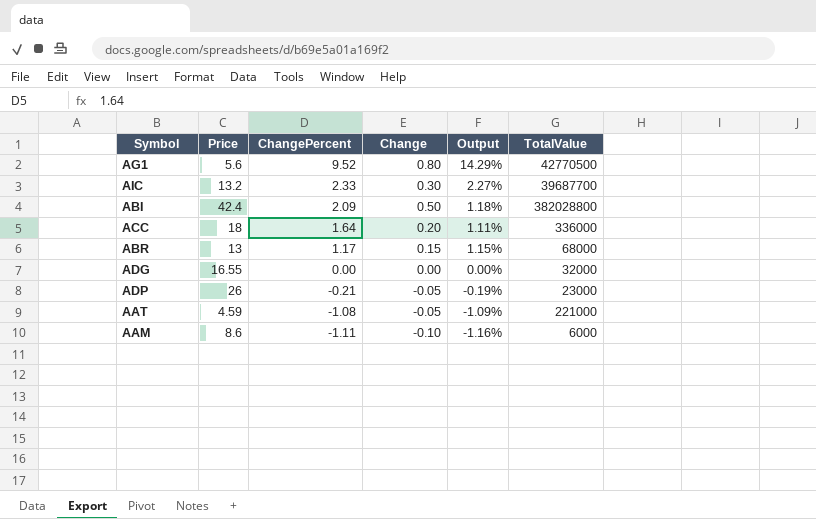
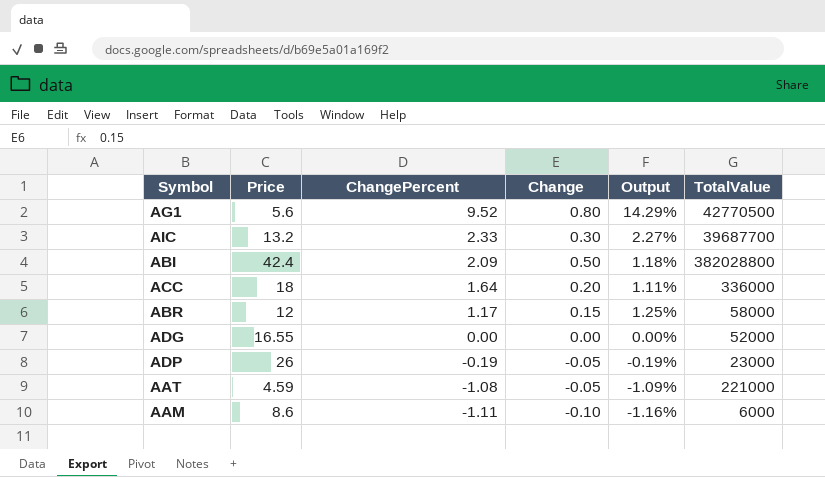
ABR | Price: 13 -> 12
ABR | Output: 1.15% -> 1.25%
ABR | TotalValue: 68000 -> 58000
ADG | TotalValue: 32000 -> 52000
ADP | ChangePercent: -0.21 -> -0.19

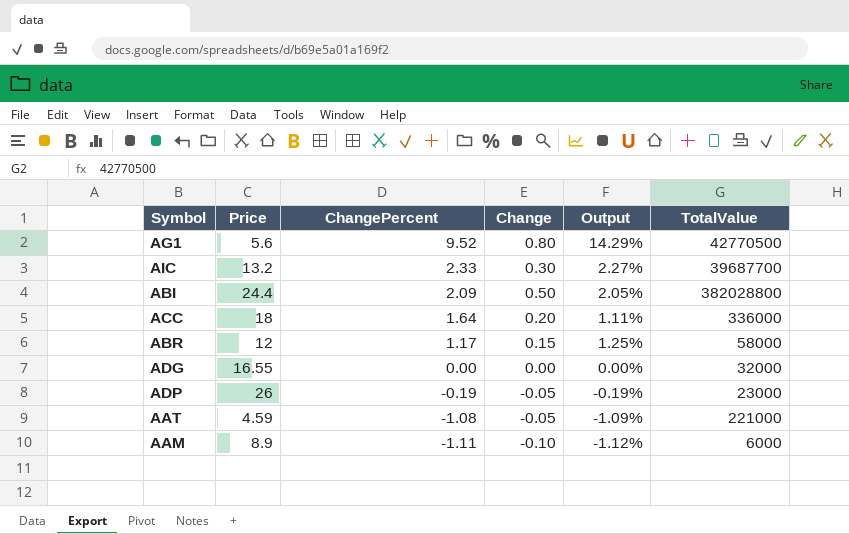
ABI | Price: 42.4 -> 24.4
ABI | Output: 1.18% -> 2.05%
ADG | TotalValue: 52000 -> 32000
AAM | Price: 8.6 -> 8.9
AAM | Output: -1.16% -> -1.12%

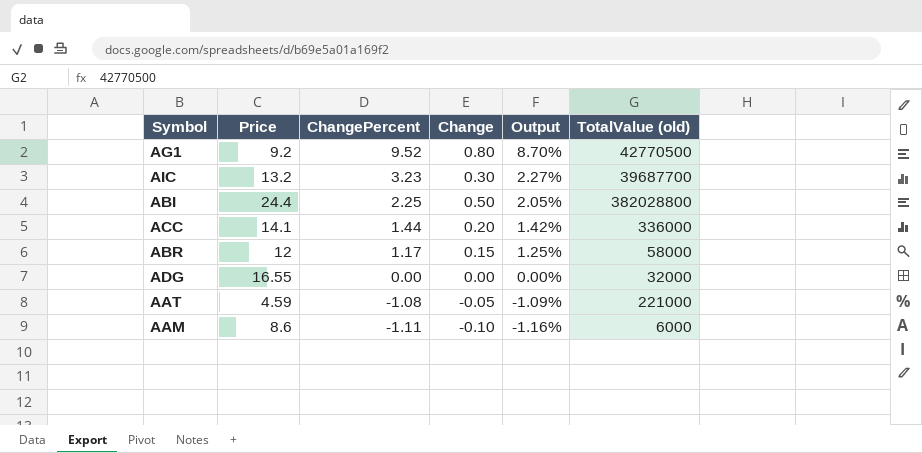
column name: TotalValue -> TotalValue (old)
row ADP: 26 | -0.19 | -0.05 | -0.19% | 23000 -> none
AG1 | Price: 5.6 -> 9.2
AG1 | Output: 14.29% -> 8.70%
AIC | ChangePercent: 2.33 -> 3.23
ABI | ChangePercent: 2.09 -> 2.25
ACC | Price: 18 -> 14.1
ACC | ChangePercent: 1.64 -> 1.44
ACC | Output: 1.11% -> 1.42%
AAM | Price: 8.9 -> 8.6
AAM | Output: -1.12% -> -1.16%

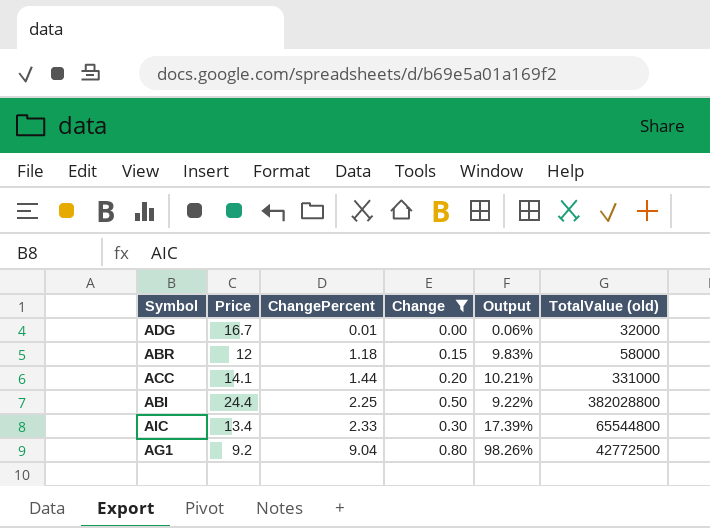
filter: none -> Change >= 0.00
row order: ChangePercent descending -> ChangePercent ascending
column Output | formula: [Change] / [Price] -> [ChangePercent] / [Price]
ADG | Price: 16.55 -> 16.7
ADG | ChangePercent: 0.00 -> 0.01
ABR | ChangePercent: 1.17 -> 1.18
ACC | TotalValue (old): 336000 -> 331000
AIC | Price: 13.2 -> 13.4
AIC | ChangePercent: 3.23 -> 2.33
AIC | TotalValue (old): 39687700 -> 65544800
AG1 | ChangePercent: 9.52 -> 9.04
AG1 | TotalValue (old): 42770500 -> 42772500

